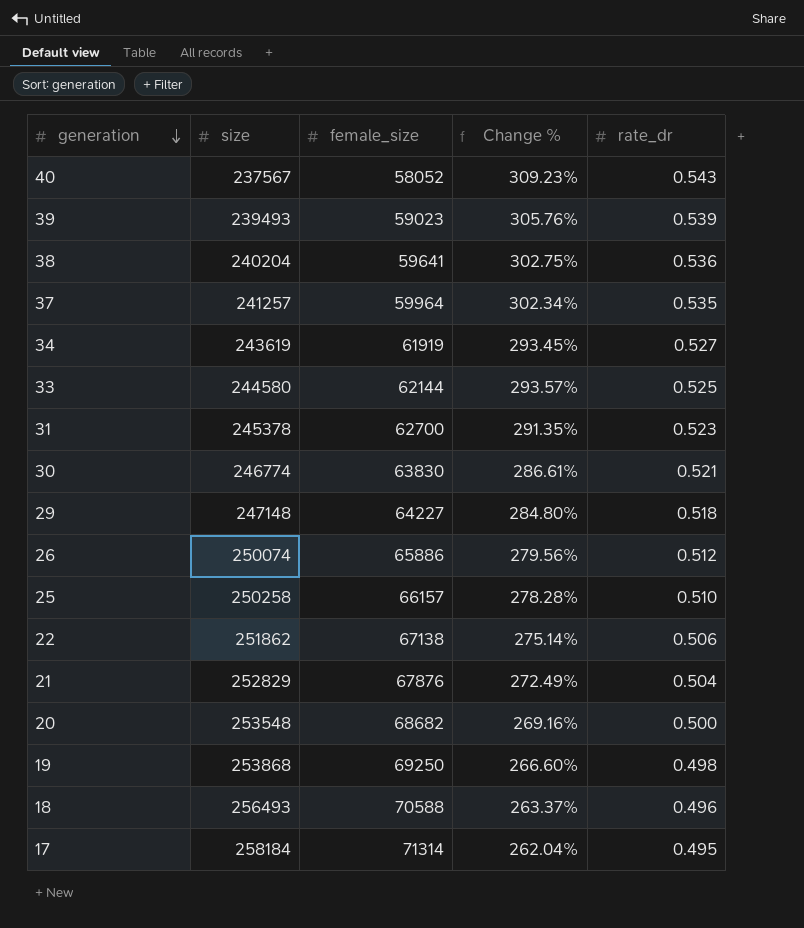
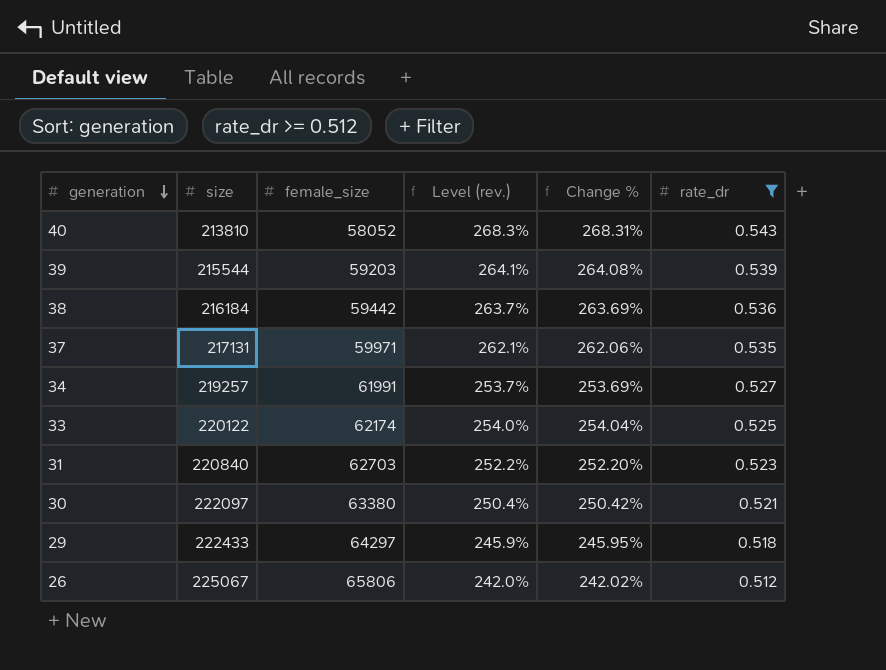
filter: none -> rate_dr >= 0.512
column Level (rev.) | formula: none -> ([size] - [female_size]) / [female_size]
40 | size: 237567 -> 213810
40 | Change %: 309.23% -> 268.31%
39 | size: 239493 -> 215544
39 | female_size: 59023 -> 59203
39 | Change %: 305.76% -> 264.08%
38 | size: 240204 -> 216184
38 | female_size: 59641 -> 59442
38 | Change %: 302.75% -> 263.69%
37 | size: 241257 -> 217131
37 | female_size: 59964 -> 59971
37 | Change %: 302.34% -> 262.06%
34 | size: 243619 -> 219257
34 | female_size: 61919 -> 61991
34 | Change %: 293.45% -> 253.69%
33 | size: 244580 -> 220122
33 | female_size: 62144 -> 62174
33 | Change %: 293.57% -> 254.04%
31 | size: 245378 -> 220840
31 | female_size: 62700 -> 62703
31 | Change %: 291.35% -> 252.20%
30 | size: 246774 -> 222097
30 | female_size: 63830 -> 63380
30 | Change %: 286.61% -> 250.42%
29 | size: 247148 -> 222433
29 | female_size: 64227 -> 64297
29 | Change %: 284.80% -> 245.95%
26 | size: 250074 -> 225067
26 | female_size: 65886 -> 65806
26 | Change %: 279.56% -> 242.02%

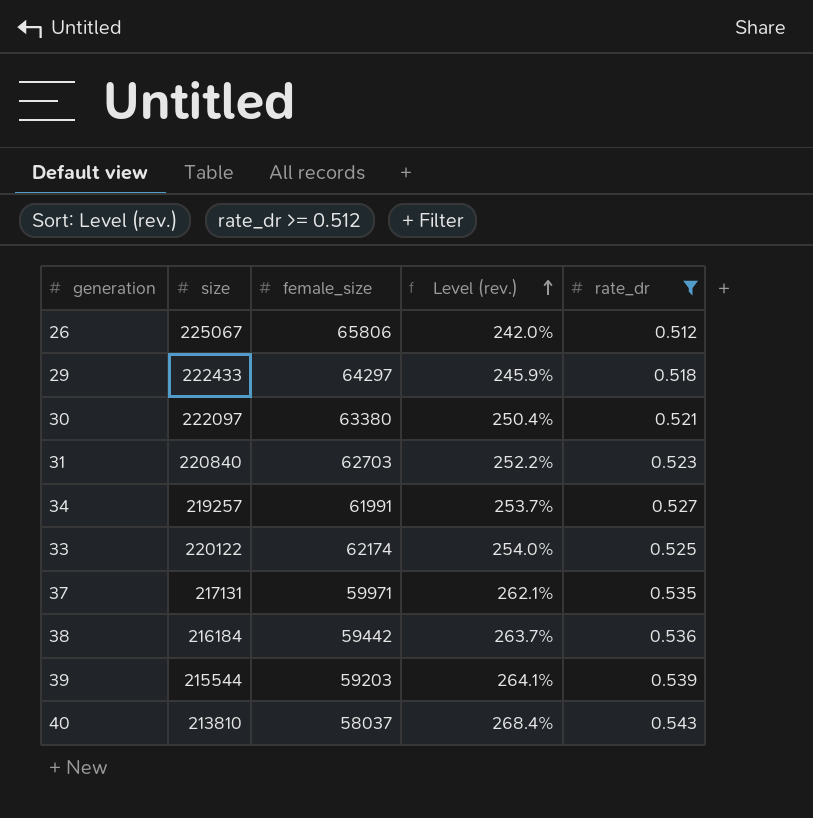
row order: generation descending -> Level (rev.) ascending
column Change % | formula: ([size] - [female_size]) / [female_size] -> none
40 | female_size: 58052 -> 58037
40 | Level (rev.): 268.3% -> 268.4%

